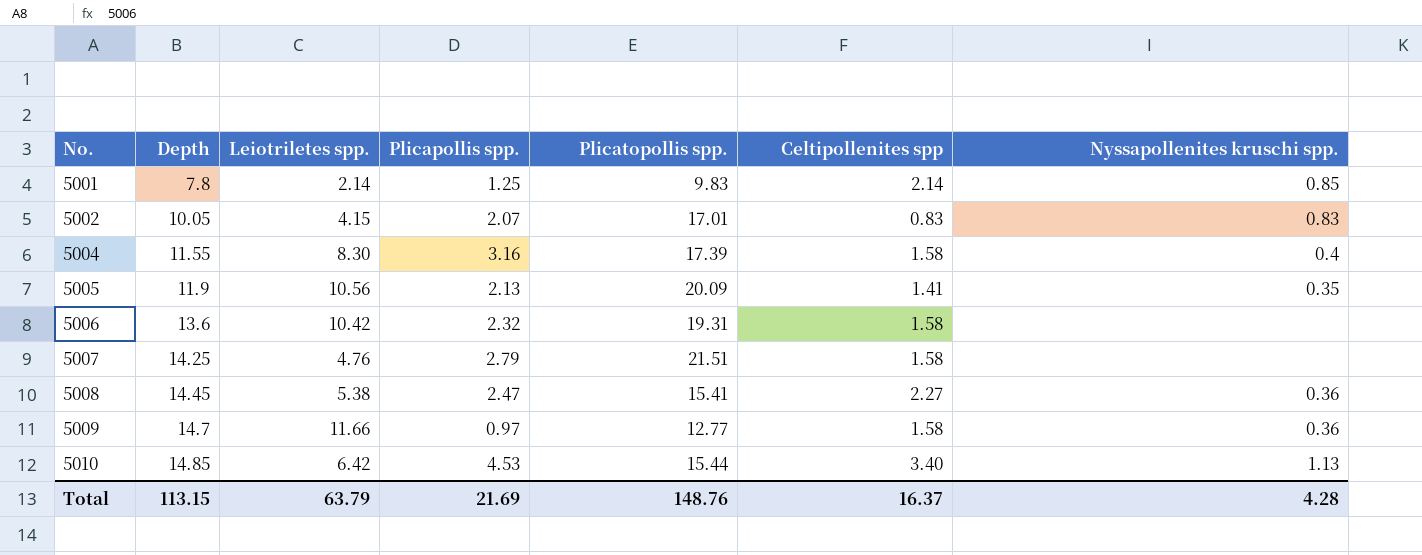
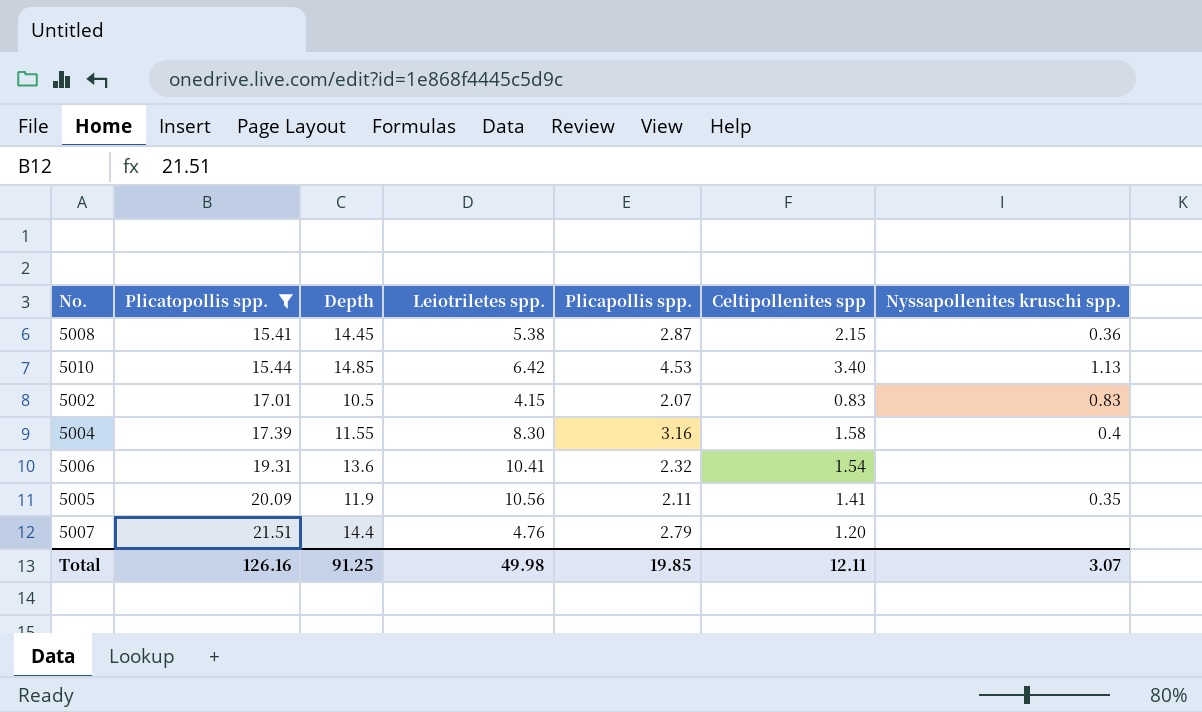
filter: none -> Plicatopollis spp. >= 15.41
row order: No. ascending -> Plicatopollis spp. ascending
column Plicatopollis spp. | position: 5 -> 2
5008 | Plicapollis spp.: 2.47 -> 2.87
5008 | Celtipollenites spp: 2.27 -> 2.15
5002 | Depth: 10.05 -> 10.5
5006 | Leiotriletes spp.: 10.42 -> 10.41
5006 | Celtipollenites spp: 1.58 -> 1.54
5005 | Plicapollis spp.: 2.13 -> 2.11
5007 | Depth: 14.25 -> 14.4
5007 | Celtipollenites spp: 1.58 -> 1.20
Total | Plicatopollis spp.: 148.76 -> 126.16
Total | Depth: 113.15 -> 91.25
Total | Leiotriletes spp.: 63.79 -> 49.98
Total | Plicapollis spp.: 21.69 -> 19.85
Total | Celtipollenites spp: 16.37 -> 12.11
Total | Nyssapollenites kruschi spp.: 4.28 -> 3.07

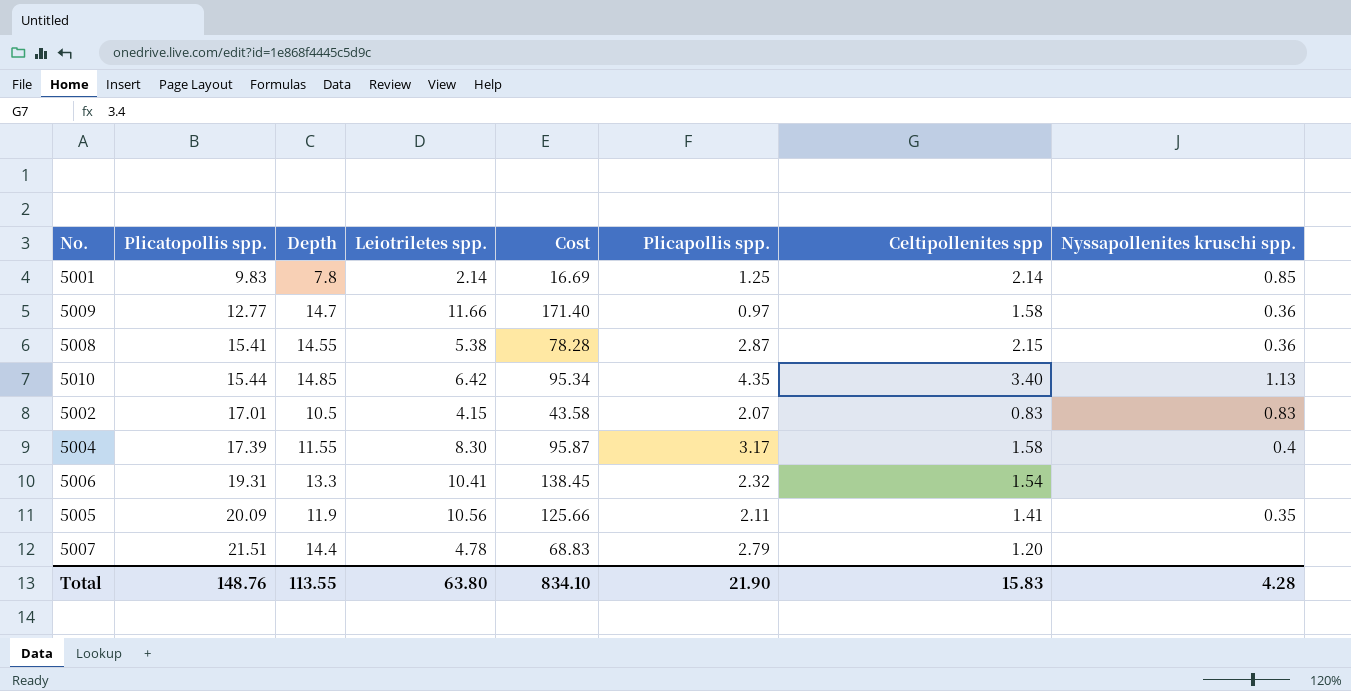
filter: Plicatopollis spp. >= 15.41 -> none
column Cost | formula: none -> [Depth] * [Leiotriletes spp.]
5008 | Depth: 14.45 -> 14.55
5010 | Plicapollis spp.: 4.53 -> 4.35
5004 | Plicapollis spp.: 3.16 -> 3.17
5006 | Depth: 13.6 -> 13.3
5007 | Leiotriletes spp.: 4.76 -> 4.78
Total | Plicatopollis spp.: 126.16 -> 148.76
Total | Depth: 91.25 -> 113.55
Total | Leiotriletes spp.: 49.98 -> 63.80
Total | Plicapollis spp.: 19.85 -> 21.90
Total | Celtipollenites spp: 12.11 -> 15.83
Total | Nyssapollenites kruschi spp.: 3.07 -> 4.28

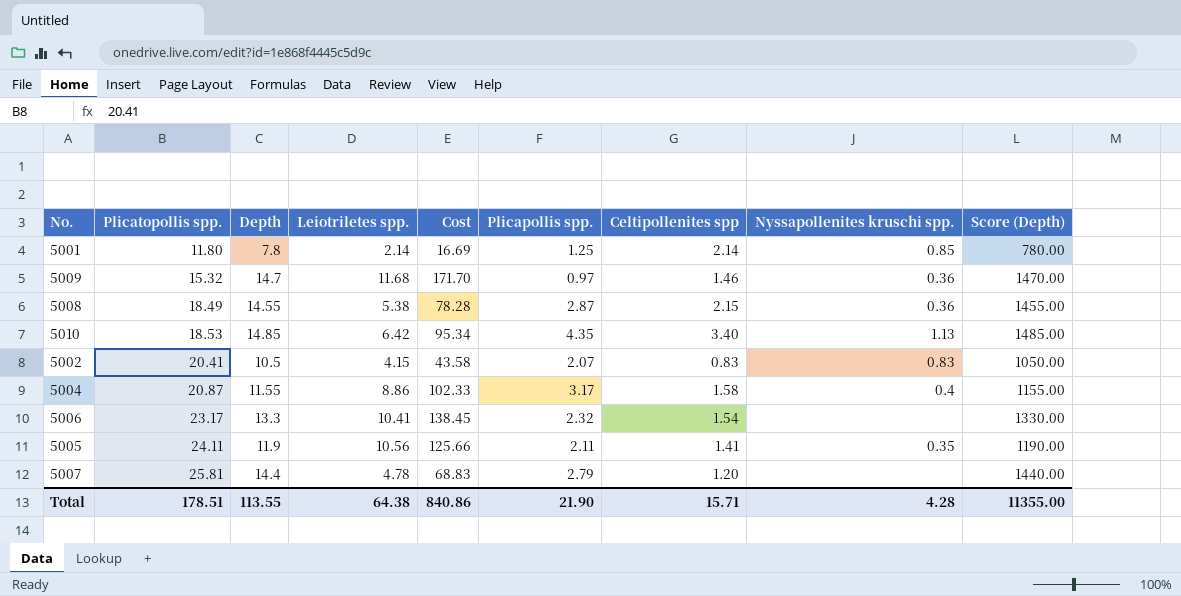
column Score (Depth) | formula: none -> [Depth] * 100
5001 | Plicatopollis spp.: 9.83 -> 11.80
5009 | Plicatopollis spp.: 12.77 -> 15.32
5009 | Leiotriletes spp.: 11.66 -> 11.68
5009 | Cost: 171.40 -> 171.70
5009 | Celtipollenites spp: 1.58 -> 1.46
5008 | Plicatopollis spp.: 15.41 -> 18.49
5010 | Plicatopollis spp.: 15.44 -> 18.53
5002 | Plicatopollis spp.: 17.01 -> 20.41
5004 | Plicatopollis spp.: 17.39 -> 20.87
5004 | Leiotriletes spp.: 8.30 -> 8.86
5004 | Cost: 95.87 -> 102.33
5006 | Plicatopollis spp.: 19.31 -> 23.17
5005 | Plicatopollis spp.: 20.09 -> 24.11
5007 | Plicatopollis spp.: 21.51 -> 25.81
Total | Plicatopollis spp.: 148.76 -> 178.51
Total | Leiotriletes spp.: 63.80 -> 64.38
Total | Cost: 834.10 -> 840.86
Total | Celtipollenites spp: 15.83 -> 15.71

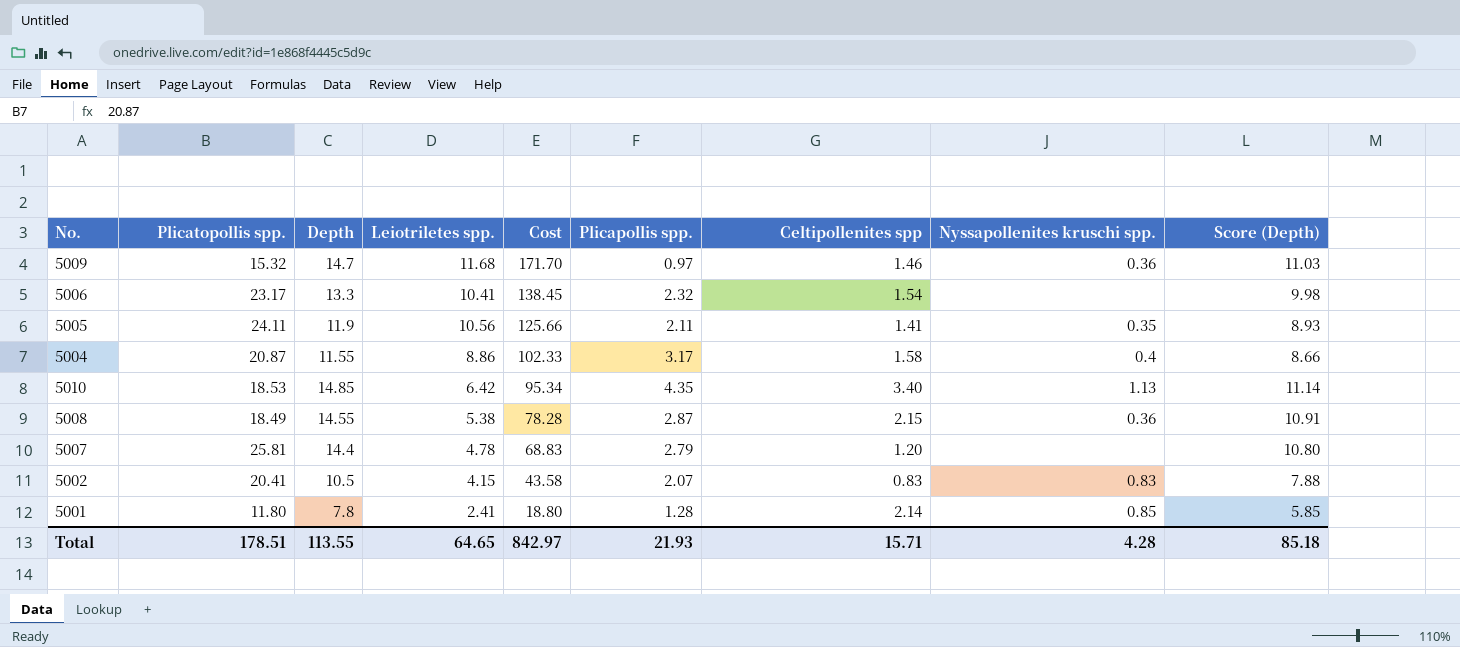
row order: Plicatopollis spp. ascending -> Cost descending
column Score (Depth) | formula: [Depth] * 100 -> [Depth] * 0.75
5001 | Leiotriletes spp.: 2.14 -> 2.41
5001 | Cost: 16.69 -> 18.80
5001 | Plicapollis spp.: 1.25 -> 1.28
Total | Leiotriletes spp.: 64.38 -> 64.65
Total | Cost: 840.86 -> 842.97
Total | Plicapollis spp.: 21.90 -> 21.93
Total | Score (Depth): 11355.00 -> 85.18

